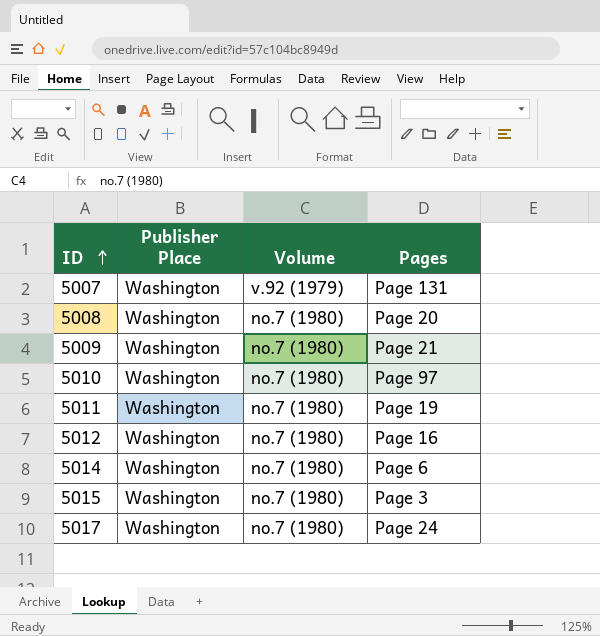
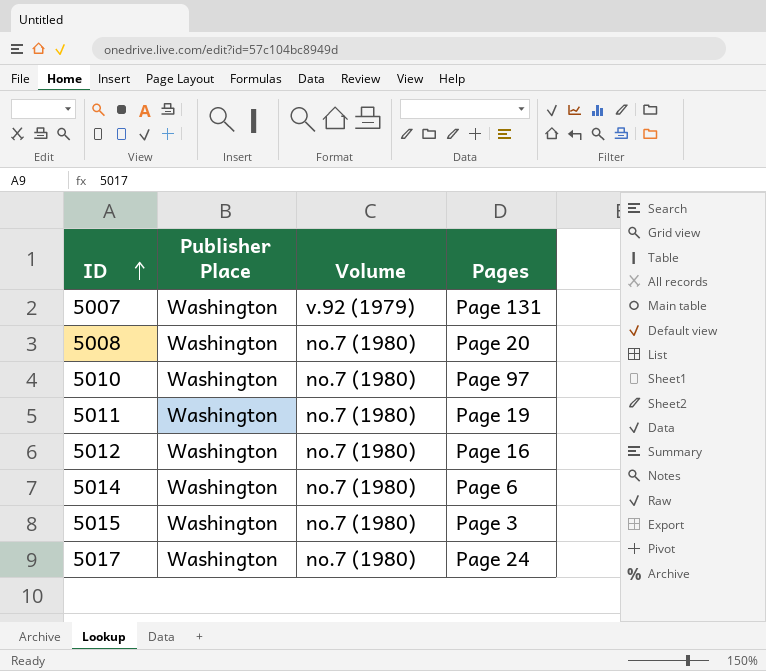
row 5009: Washington | no.7 (1980) | Page 21 -> none

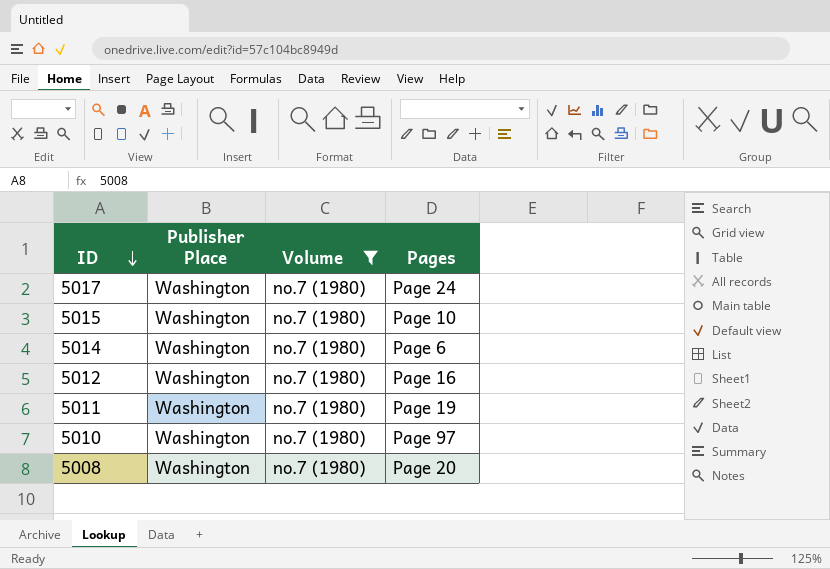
filter: none -> Volume = no.7 (1980)
row order: ID ascending -> ID descending
5015 | Pages: Page 3 -> Page 10

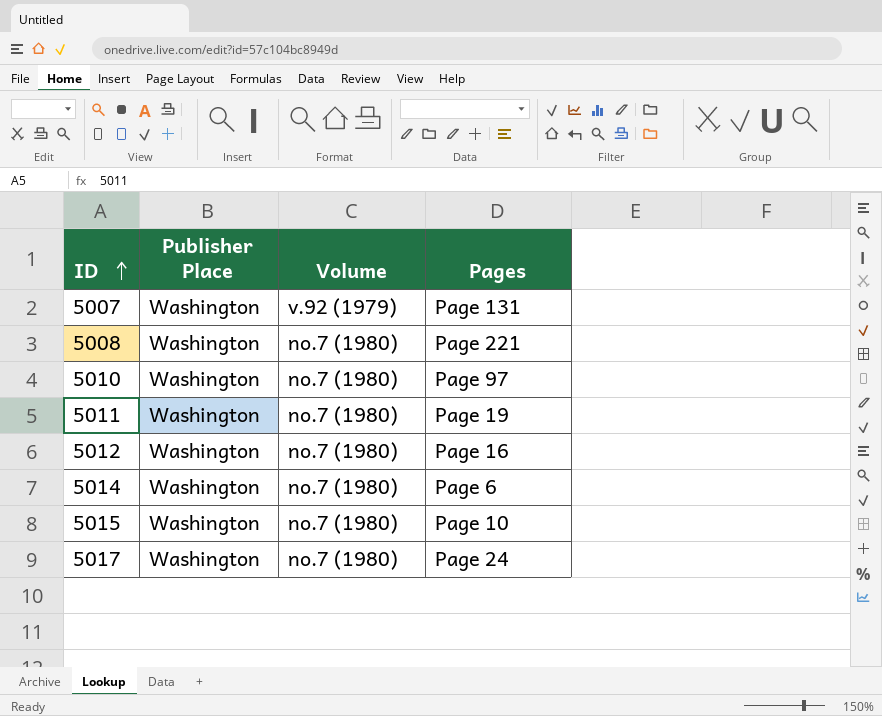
filter: Volume = no.7 (1980) -> none
row order: ID descending -> ID ascending
5008 | Pages: Page 20 -> Page 221

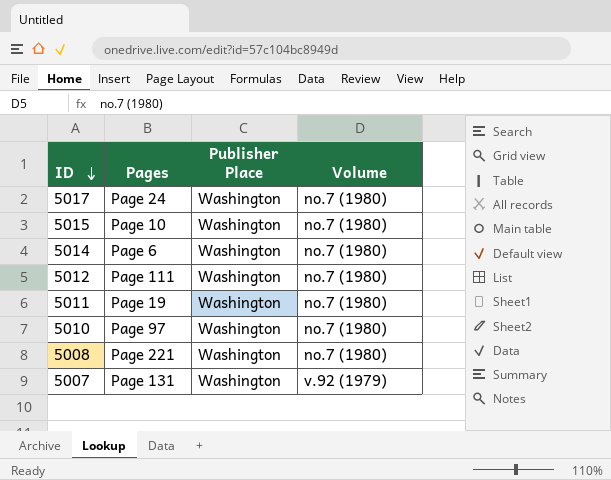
row order: ID ascending -> ID descending
column Pages | position: 4 -> 2
5012 | Pages: Page 16 -> Page 111

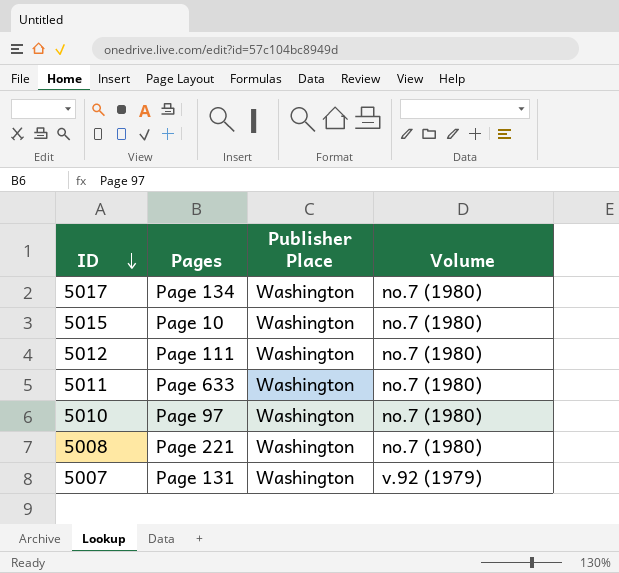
row 5014: Page 6 | Washington | no.7 (1980) -> none
5017 | Pages: Page 24 -> Page 134
5011 | Pages: Page 19 -> Page 633

